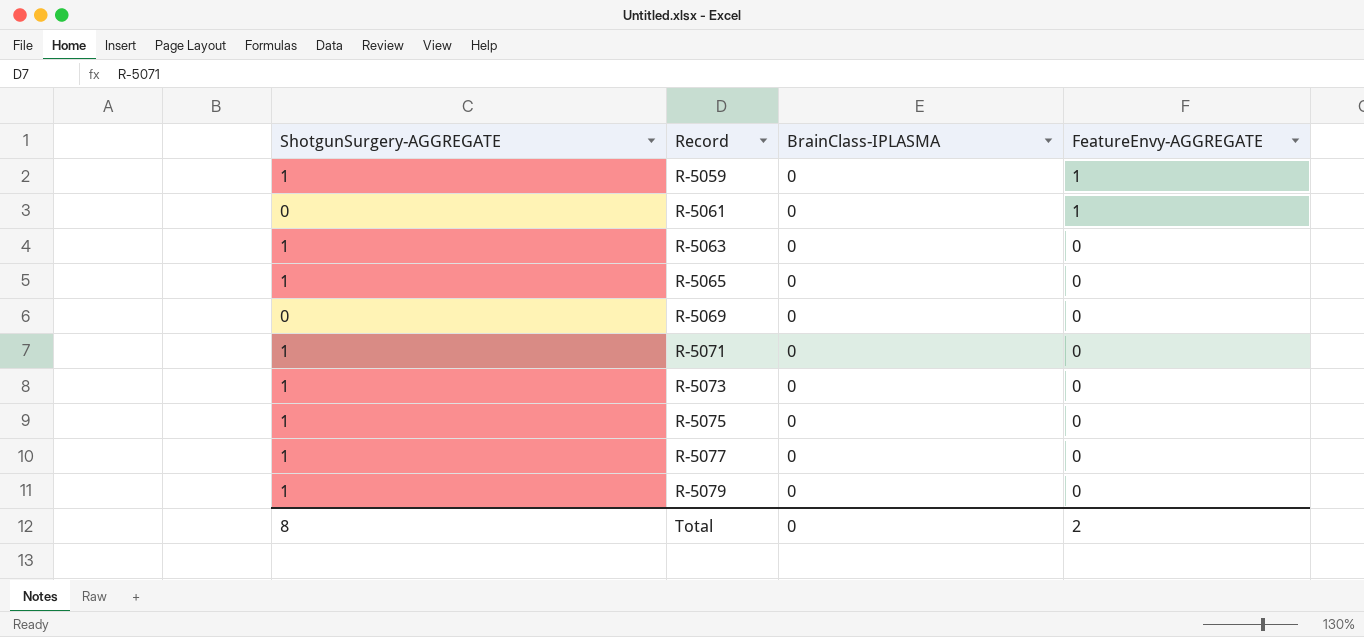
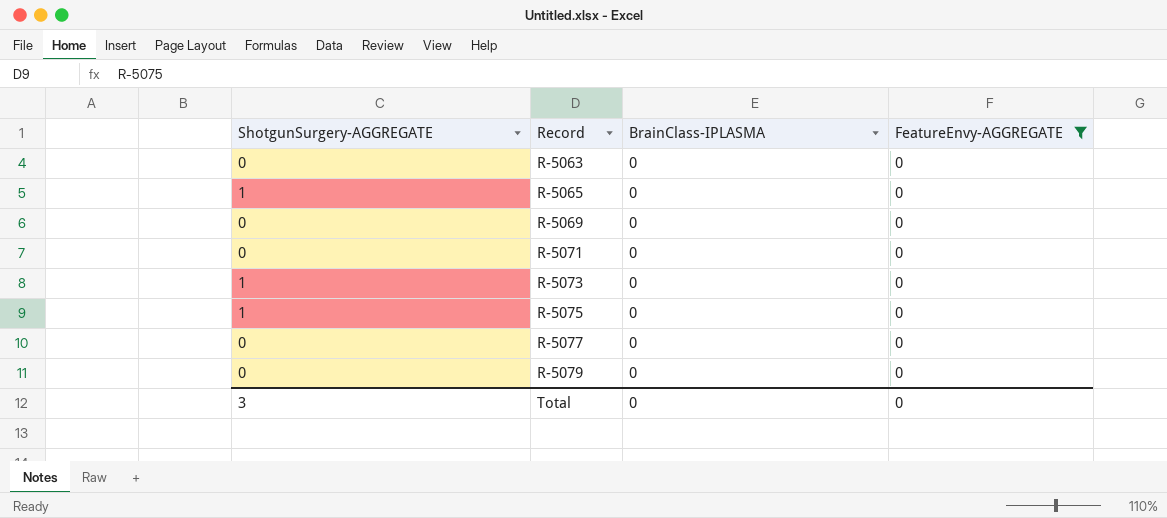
filter: none -> FeatureEnvy-AGGREGATE = 0
R-5063 | ShotgunSurgery-AGGREGATE: 1 -> 0
R-5071 | ShotgunSurgery-AGGREGATE: 1 -> 0
R-5077 | ShotgunSurgery-AGGREGATE: 1 -> 0
R-5079 | ShotgunSurgery-AGGREGATE: 1 -> 0
Total | ShotgunSurgery-AGGREGATE: 8 -> 3
Total | FeatureEnvy-AGGREGATE: 2 -> 0

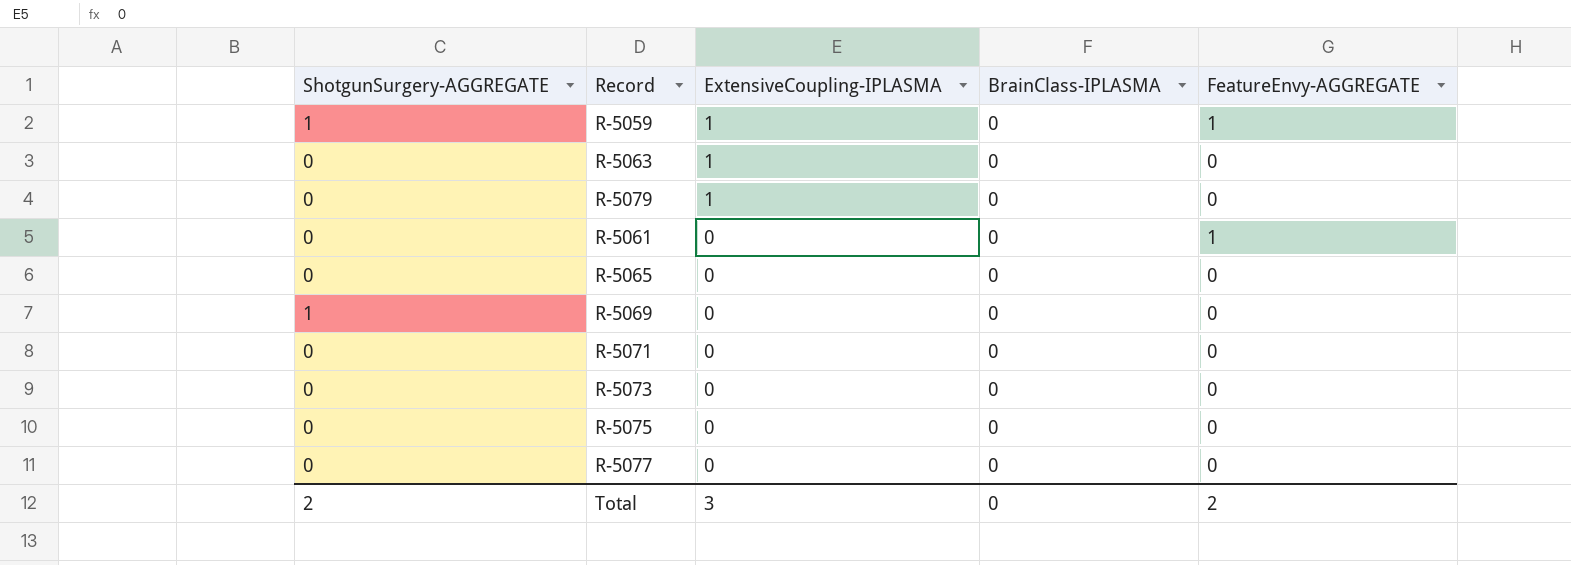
filter: FeatureEnvy-AGGREGATE = 0 -> none
row order: Record ascending -> ExtensiveCoupling-IPLASMA descending
column ExtensiveCoupling-IPLASMA | position: none -> 3
R-5065 | ShotgunSurgery-AGGREGATE: 1 -> 0
R-5069 | ShotgunSurgery-AGGREGATE: 0 -> 1
R-5073 | ShotgunSurgery-AGGREGATE: 1 -> 0
R-5075 | ShotgunSurgery-AGGREGATE: 1 -> 0
Total | ShotgunSurgery-AGGREGATE: 3 -> 2
Total | FeatureEnvy-AGGREGATE: 0 -> 2

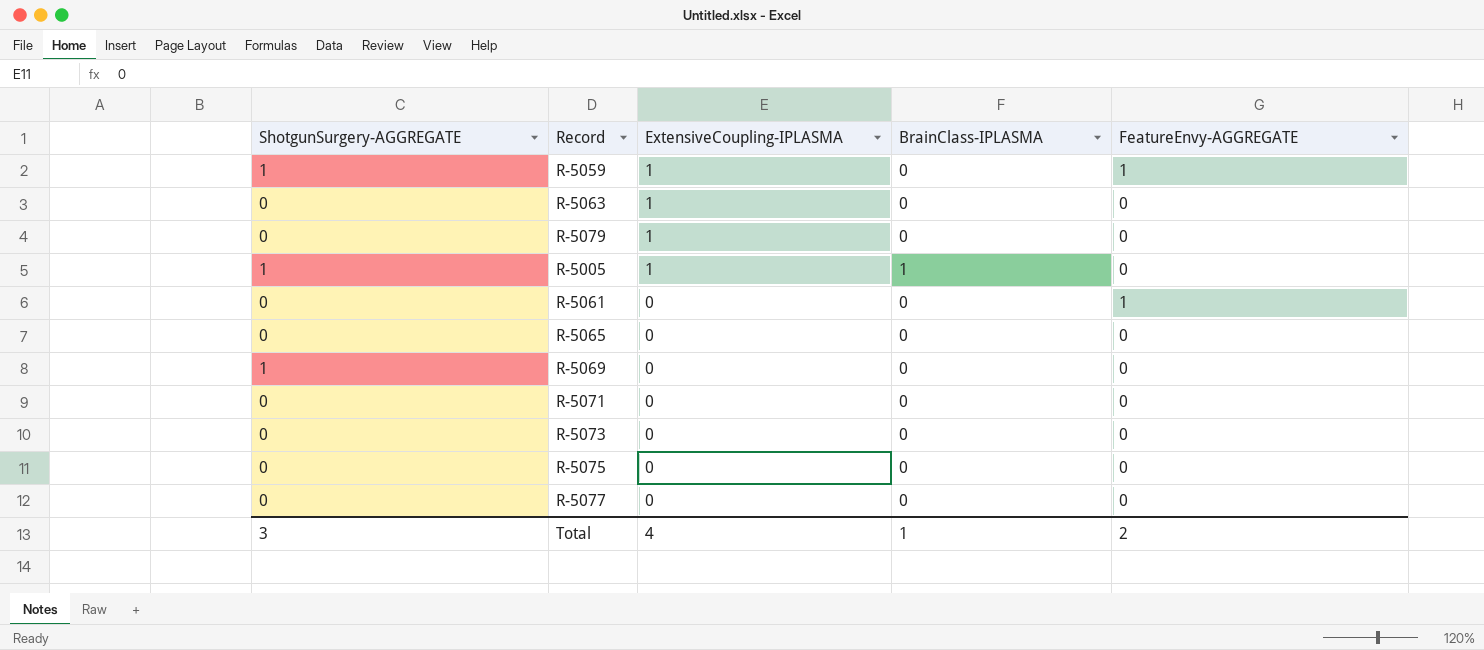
row R-5005: none -> 1 | 1 | 1 | 0
Total | ShotgunSurgery-AGGREGATE: 2 -> 3
Total | ExtensiveCoupling-IPLASMA: 3 -> 4
Total | BrainClass-IPLASMA: 0 -> 1

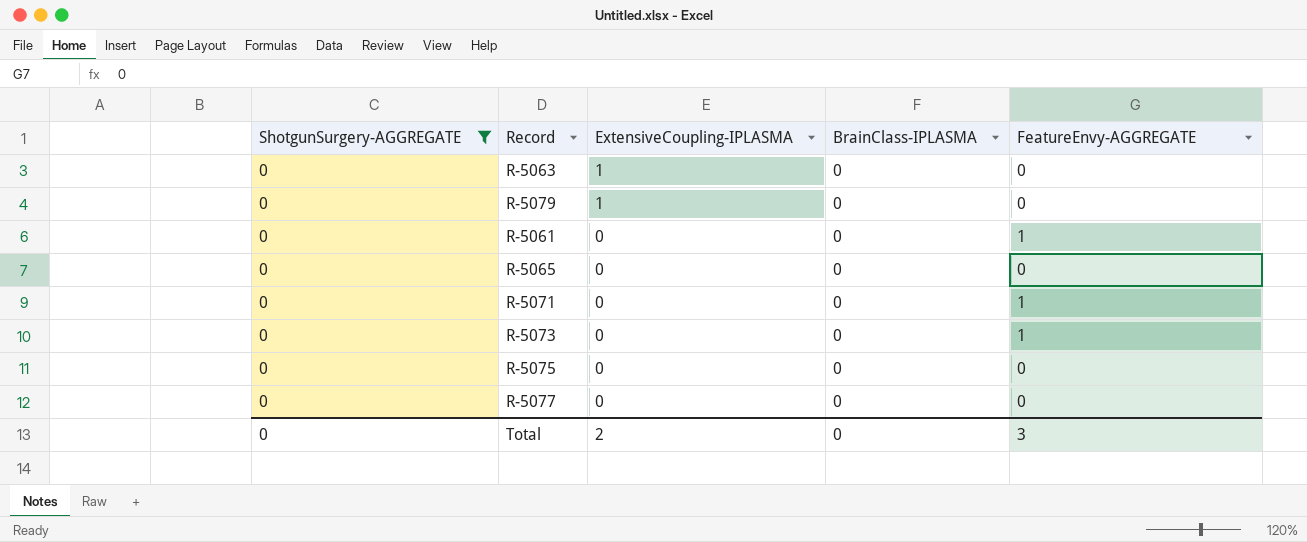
filter: none -> ShotgunSurgery-AGGREGATE = 0
R-5071 | FeatureEnvy-AGGREGATE: 0 -> 1
R-5073 | FeatureEnvy-AGGREGATE: 0 -> 1
Total | ShotgunSurgery-AGGREGATE: 3 -> 0
Total | ExtensiveCoupling-IPLASMA: 4 -> 2
Total | BrainClass-IPLASMA: 1 -> 0
Total | FeatureEnvy-AGGREGATE: 2 -> 3

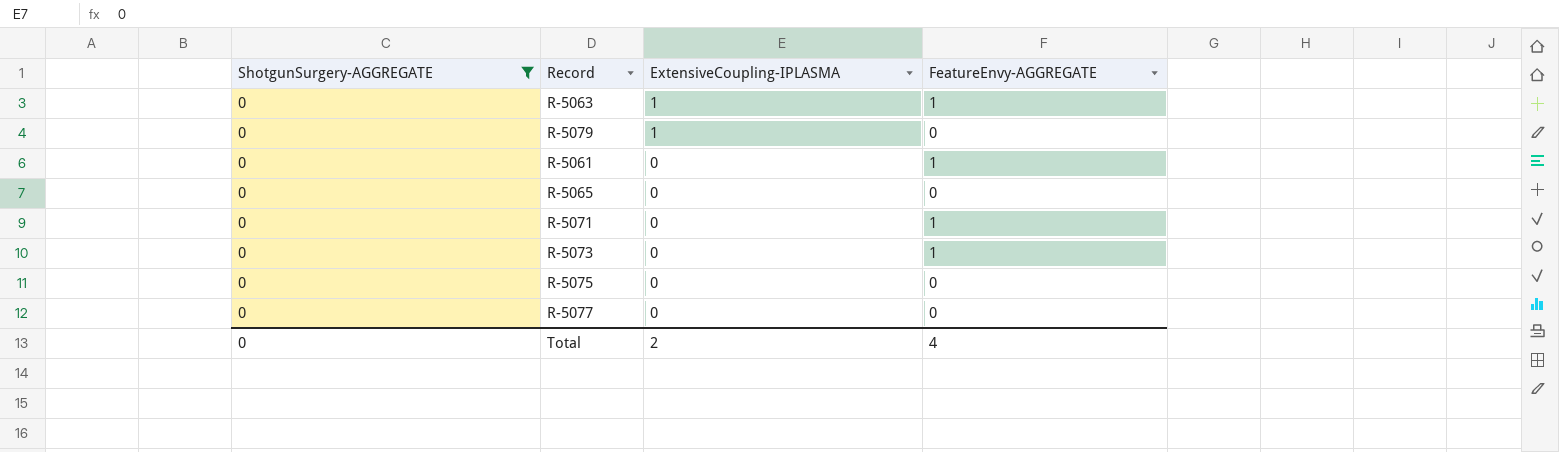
column BrainClass-IPLASMA | position: 4 -> none
R-5063 | FeatureEnvy-AGGREGATE: 0 -> 1
Total | FeatureEnvy-AGGREGATE: 3 -> 4

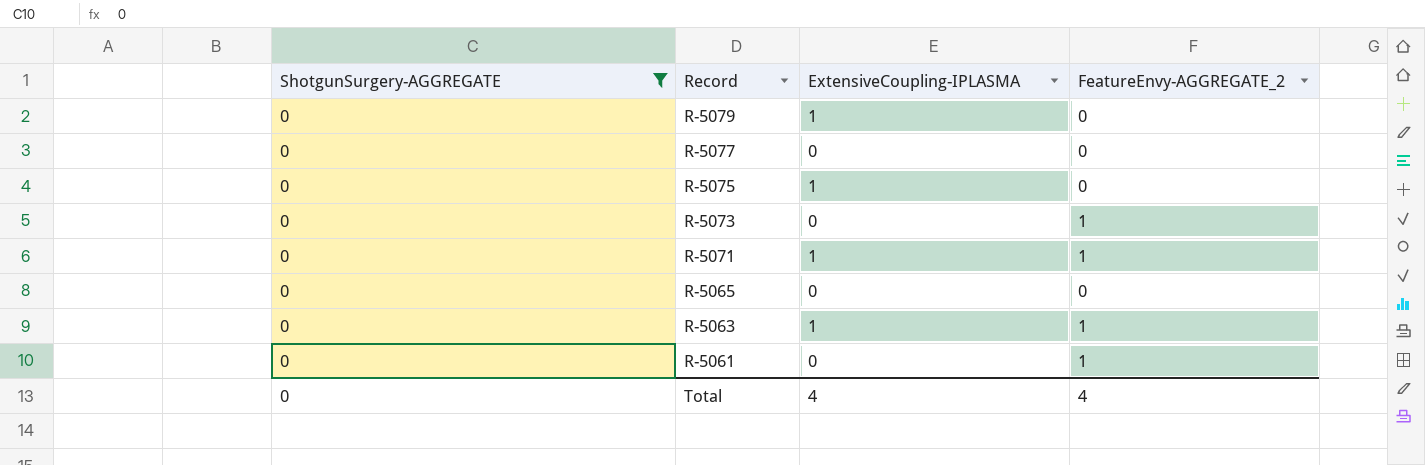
row order: ExtensiveCoupling-IPLASMA descending -> Record descending
column name: FeatureEnvy-AGGREGATE -> FeatureEnvy-AGGREGATE_2
R-5075 | ExtensiveCoupling-IPLASMA: 0 -> 1
R-5071 | ExtensiveCoupling-IPLASMA: 0 -> 1
Total | ExtensiveCoupling-IPLASMA: 2 -> 4

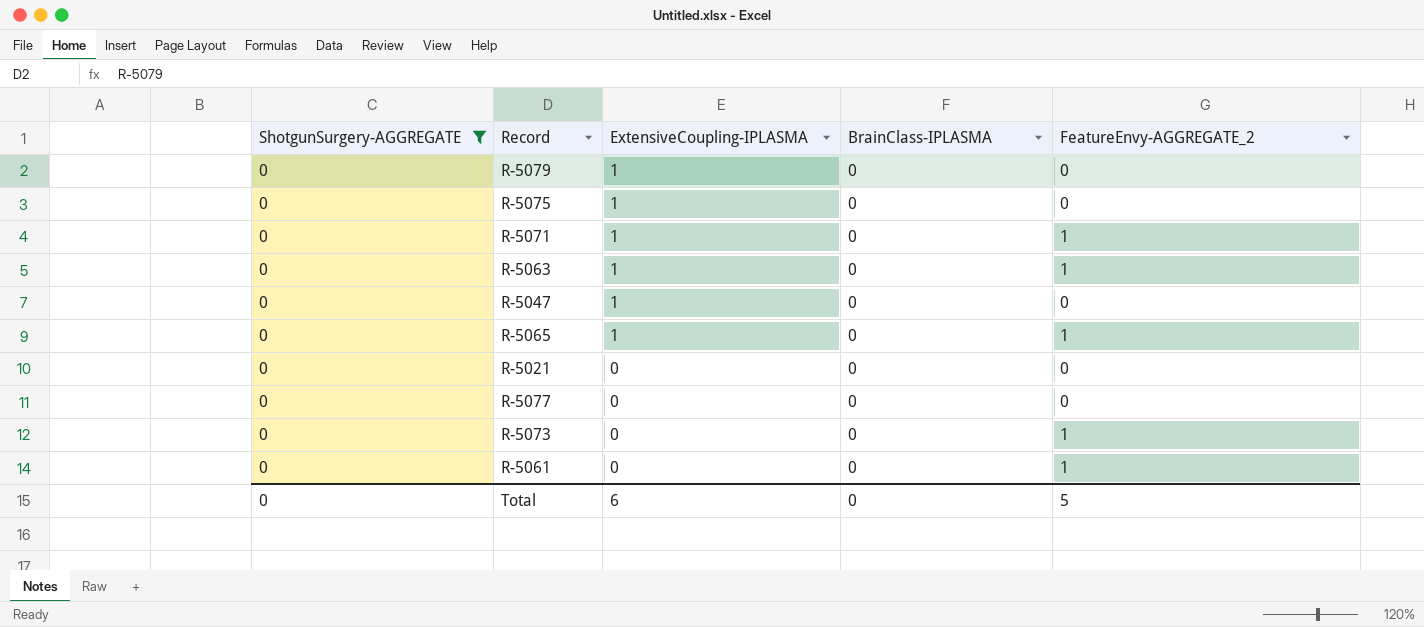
row order: Record descending -> ExtensiveCoupling-IPLASMA descending
column BrainClass-IPLASMA | position: none -> 4
row R-5047: none -> 0 | 1 | 0 | 0
R-5065 | ExtensiveCoupling-IPLASMA: 0 -> 1
R-5065 | FeatureEnvy-AGGREGATE_2: 0 -> 1
row R-5021: none -> 0 | 0 | 0 | 0
Total | ExtensiveCoupling-IPLASMA: 4 -> 6
Total | FeatureEnvy-AGGREGATE_2: 4 -> 5

